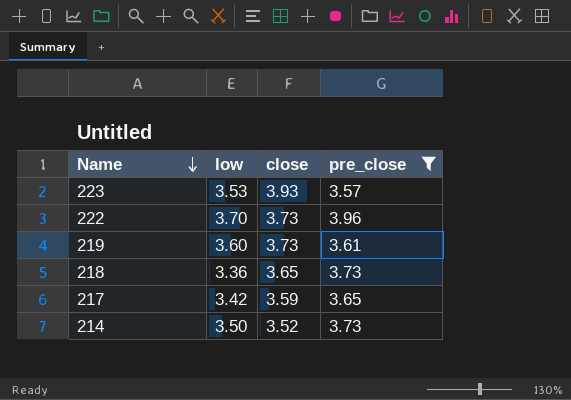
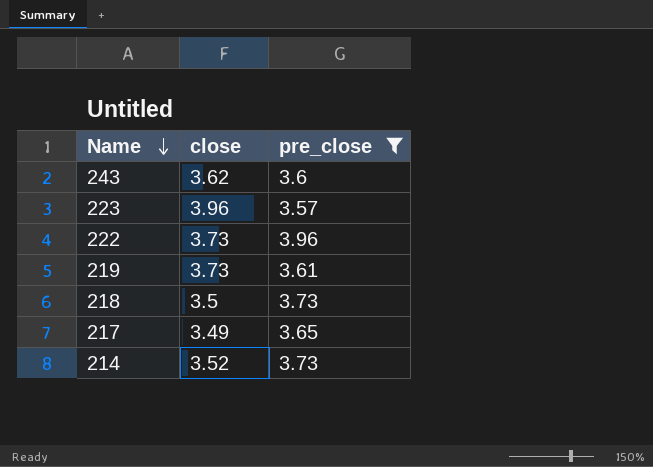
column low | position: 2 -> none
row 243: none -> 3.62 | 3.6
223 | close: 3.93 -> 3.96
218 | close: 3.65 -> 3.5
217 | close: 3.59 -> 3.49

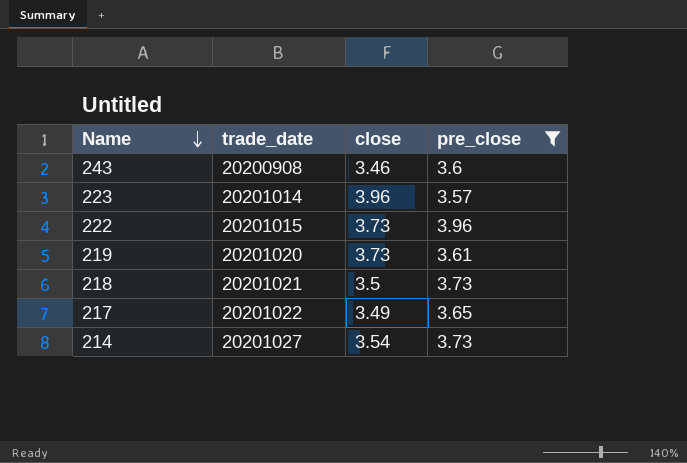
column trade_date | position: none -> 2
243 | close: 3.62 -> 3.46
214 | close: 3.52 -> 3.54

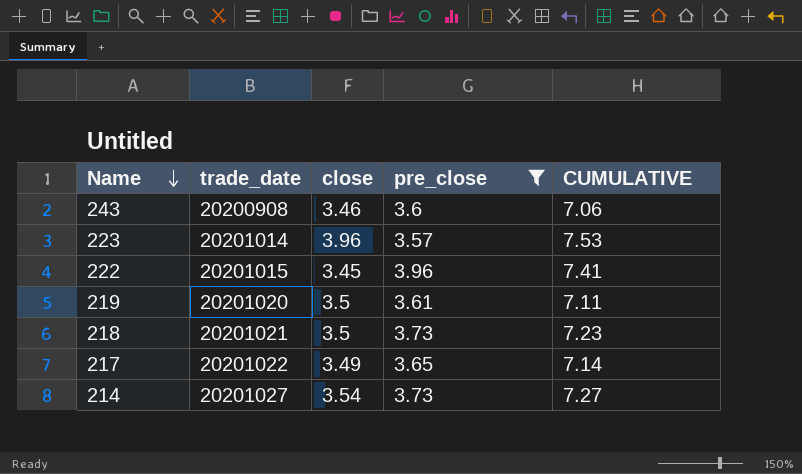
column CUMULATIVE | formula: none -> [close] + [pre_close]
222 | close: 3.73 -> 3.45
219 | close: 3.73 -> 3.5

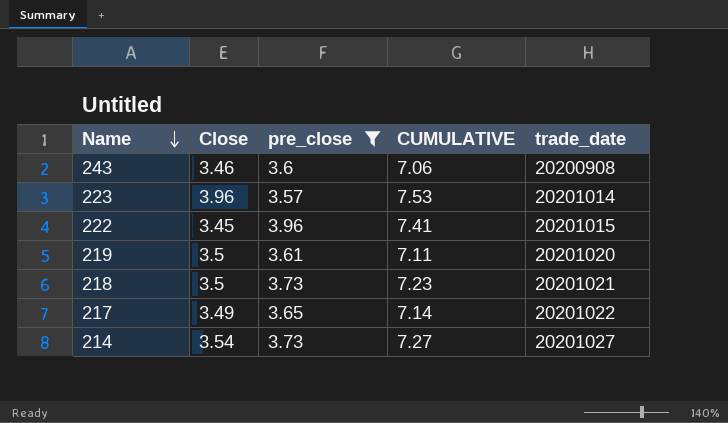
column name: close -> Close
column trade_date | position: 2 -> 5

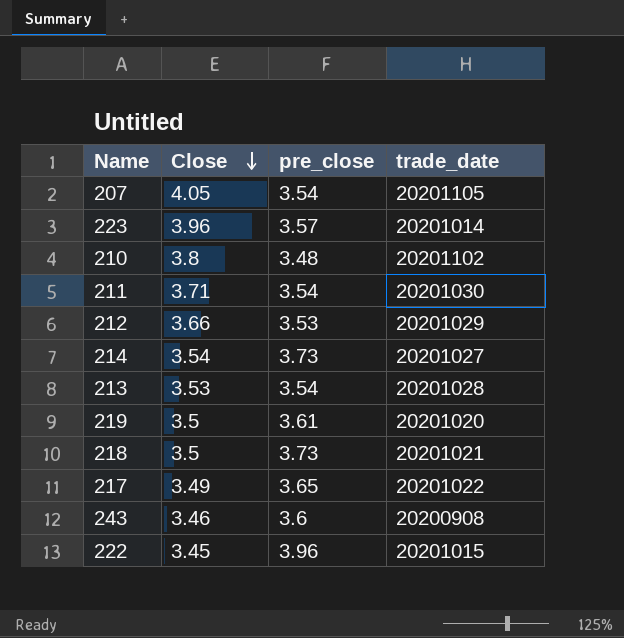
filter: pre_close >= 3.57 -> none
row order: Name descending -> Close descending
column CUMULATIVE | formula: [Close] + [pre_close] -> none

